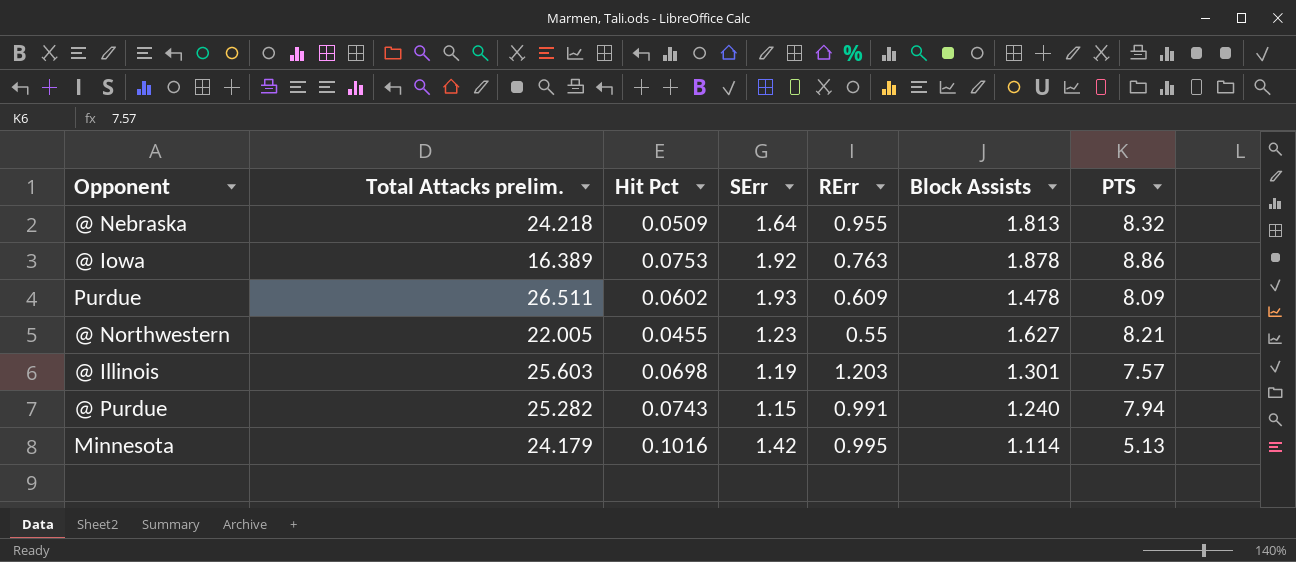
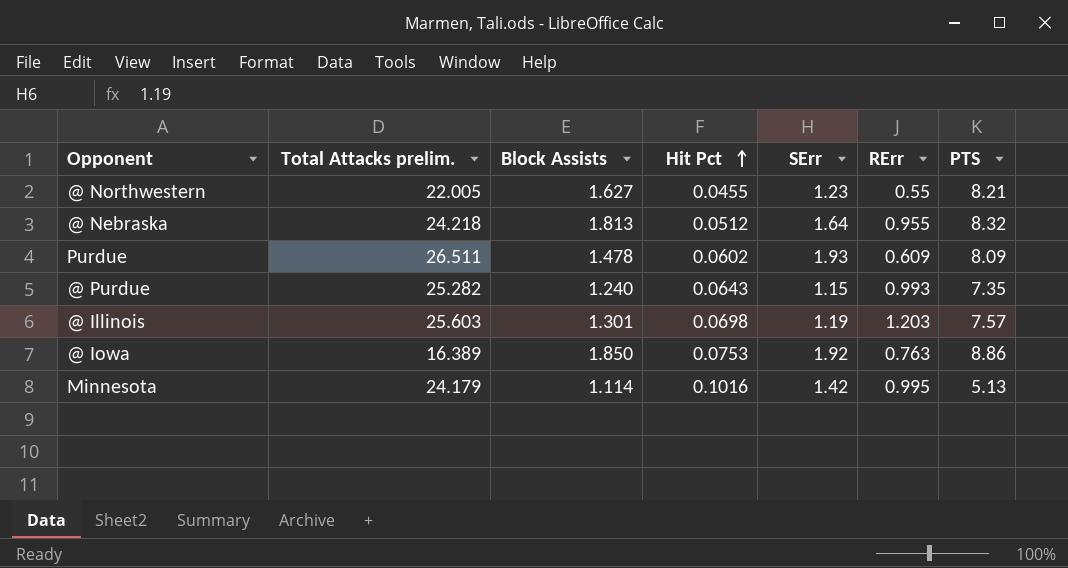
row order: none -> Hit Pct ascending
column Block Assists | position: 6 -> 3
@ Nebraska | Hit Pct: 0.0509 -> 0.0512
@ Purdue | Hit Pct: 0.0743 -> 0.0643
@ Purdue | RErr: 0.991 -> 0.993
@ Purdue | PTS: 7.94 -> 7.35
@ Iowa | Block Assists: 1.878 -> 1.850

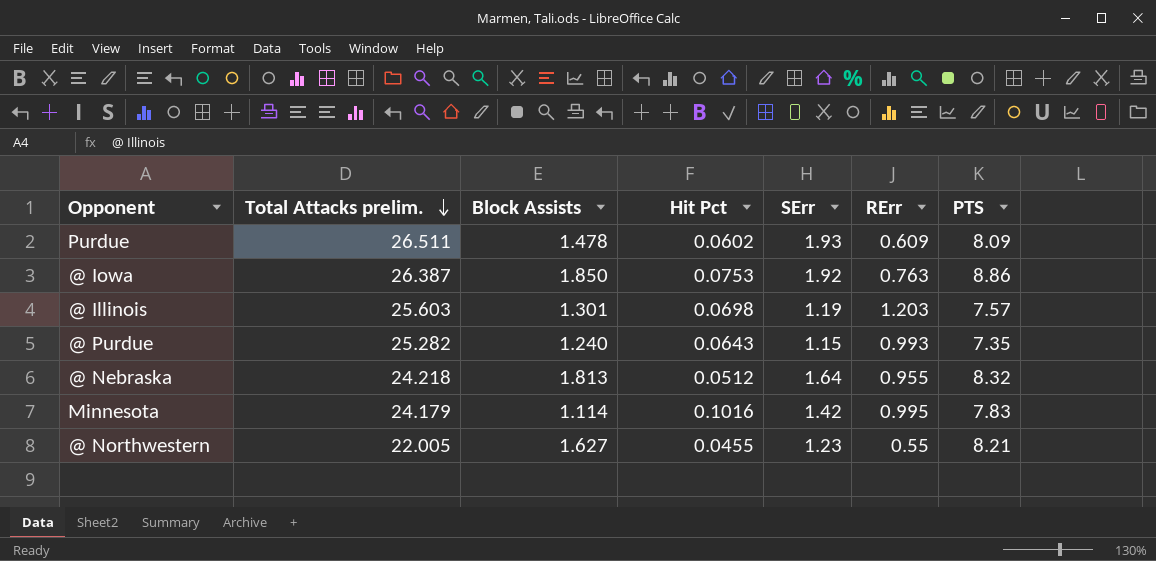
row order: Hit Pct ascending -> Total Attacks prelim. descending
@ Iowa | Total Attacks prelim.: 16.389 -> 26.387
Minnesota | PTS: 5.13 -> 7.83

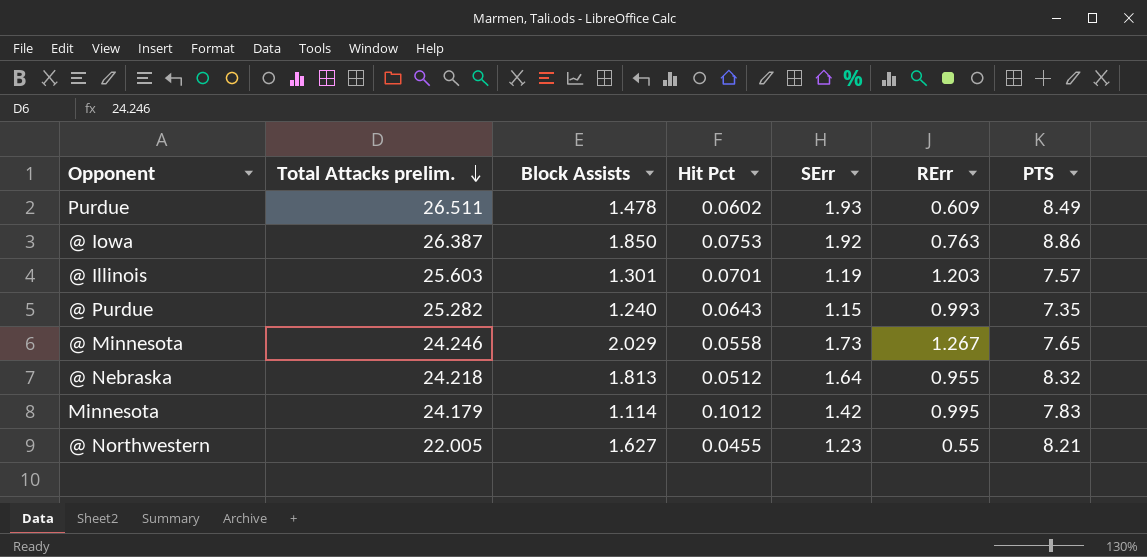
Purdue | PTS: 8.09 -> 8.49
@ Illinois | Hit Pct: 0.0698 -> 0.0701
row @ Minnesota: none -> 24.246 | 2.029 | 0.0558 | 1.73 | 1.267 | 7.65
Minnesota | Hit Pct: 0.1016 -> 0.1012

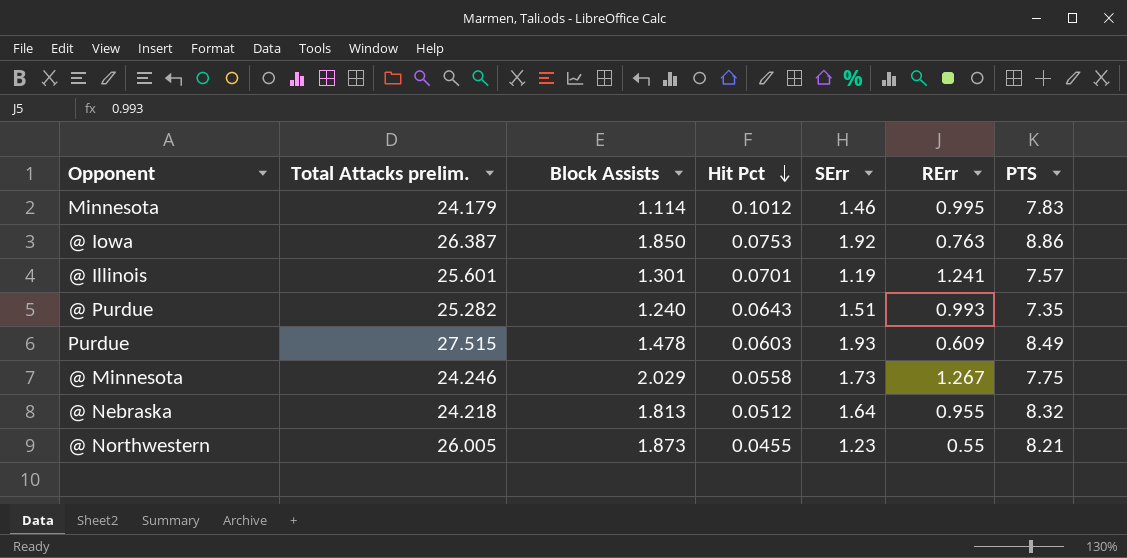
row order: Total Attacks prelim. descending -> Hit Pct descending
Minnesota | SErr: 1.42 -> 1.46
@ Illinois | Total Attacks prelim.: 25.603 -> 25.601
@ Illinois | RErr: 1.203 -> 1.241
@ Purdue | SErr: 1.15 -> 1.51
Purdue | Total Attacks prelim.: 26.511 -> 27.515
Purdue | Hit Pct: 0.0602 -> 0.0603
@ Minnesota | PTS: 7.65 -> 7.75
@ Northwestern | Total Attacks prelim.: 22.005 -> 26.005
@ Northwestern | Block Assists: 1.627 -> 1.873

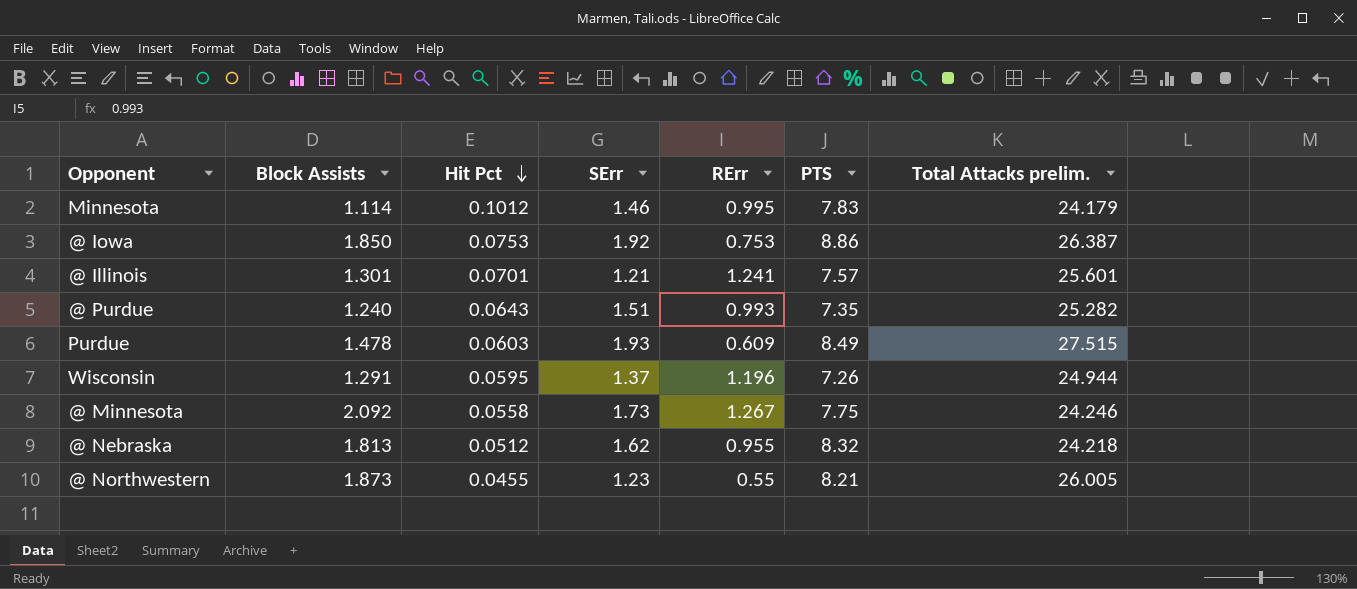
column Total Attacks prelim. | position: 2 -> 7
@ Iowa | RErr: 0.763 -> 0.753
@ Illinois | SErr: 1.19 -> 1.21
row Wisconsin: none -> 1.291 | 0.0595 | 1.37 | 1.196 | 7.26 | 24.944
@ Minnesota | Block Assists: 2.029 -> 2.092
@ Nebraska | SErr: 1.64 -> 1.62

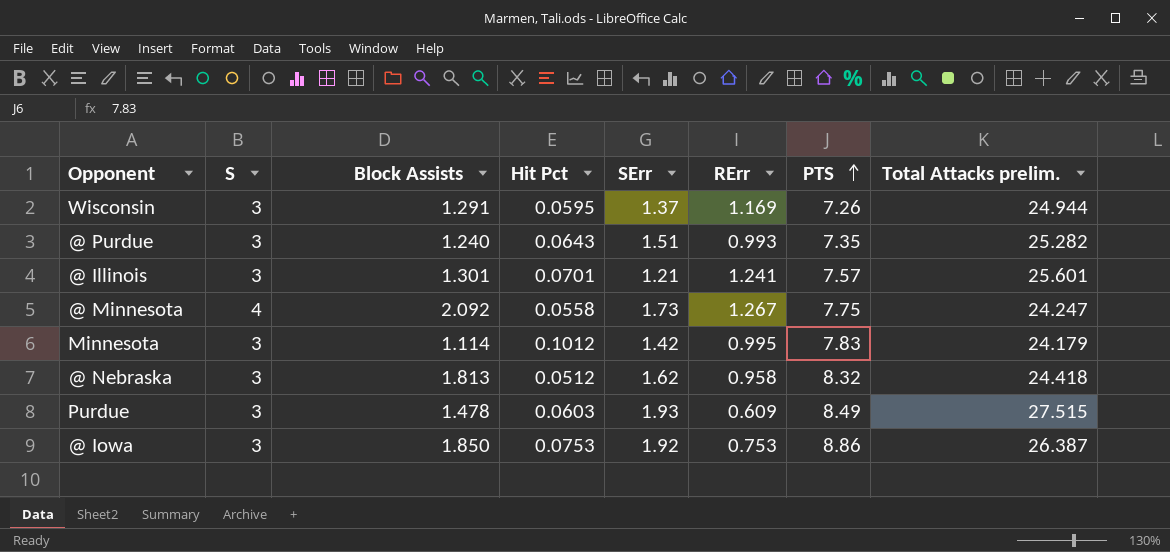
row order: Hit Pct descending -> PTS ascending
column S | position: none -> 2
row @ Northwestern: 1.873 | 0.0455 | 1.23 | 0.55 | 8.21 | 26.005 -> none
Wisconsin | RErr: 1.196 -> 1.169
@ Minnesota | Total Attacks prelim.: 24.246 -> 24.247
Minnesota | SErr: 1.46 -> 1.42
@ Nebraska | RErr: 0.955 -> 0.958
@ Nebraska | Total Attacks prelim.: 24.218 -> 24.418

